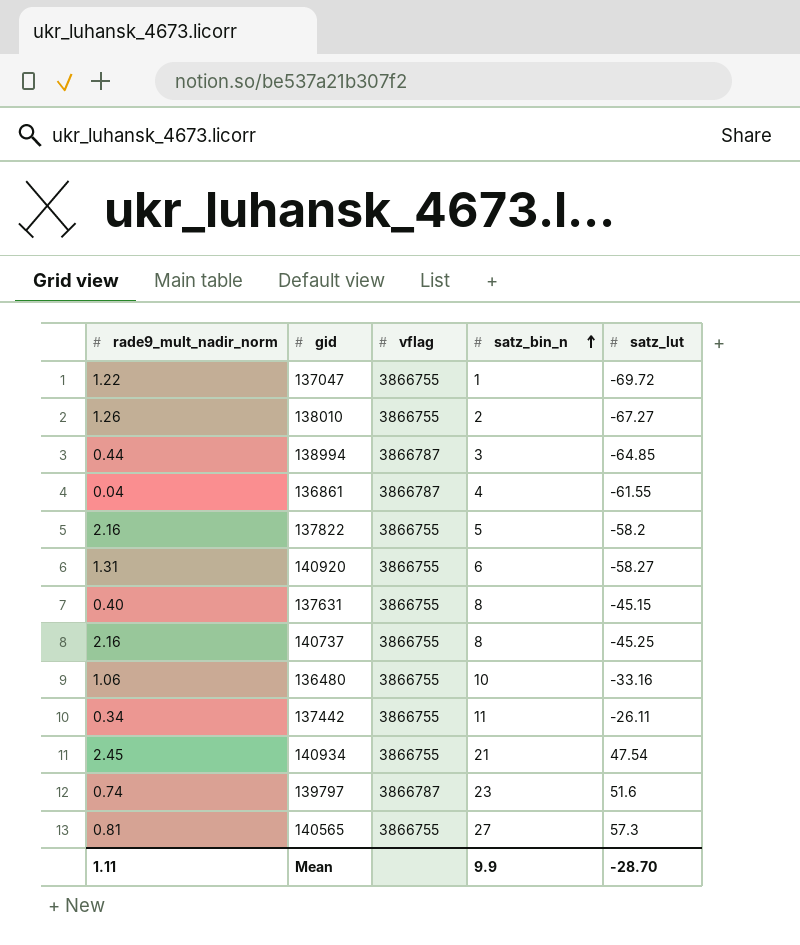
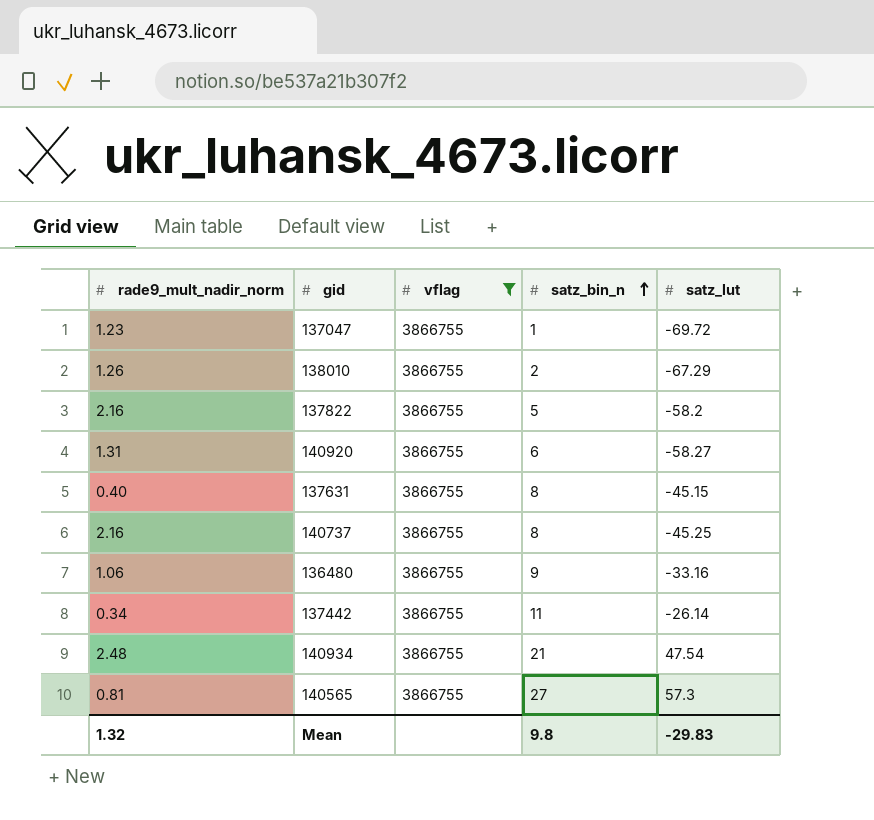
filter: none -> vflag = 3866755
137047 | rade9_mult_nadir_norm: 1.22 -> 1.23
138010 | satz_lut: -67.27 -> -67.29
136480 | satz_bin_n: 10 -> 9
137442 | satz_lut: -26.11 -> -26.14
140934 | rade9_mult_nadir_norm: 2.45 -> 2.48
Mean | rade9_mult_nadir_norm: 1.11 -> 1.32
Mean | satz_bin_n: 9.9 -> 9.8
Mean | satz_lut: -28.70 -> -29.83

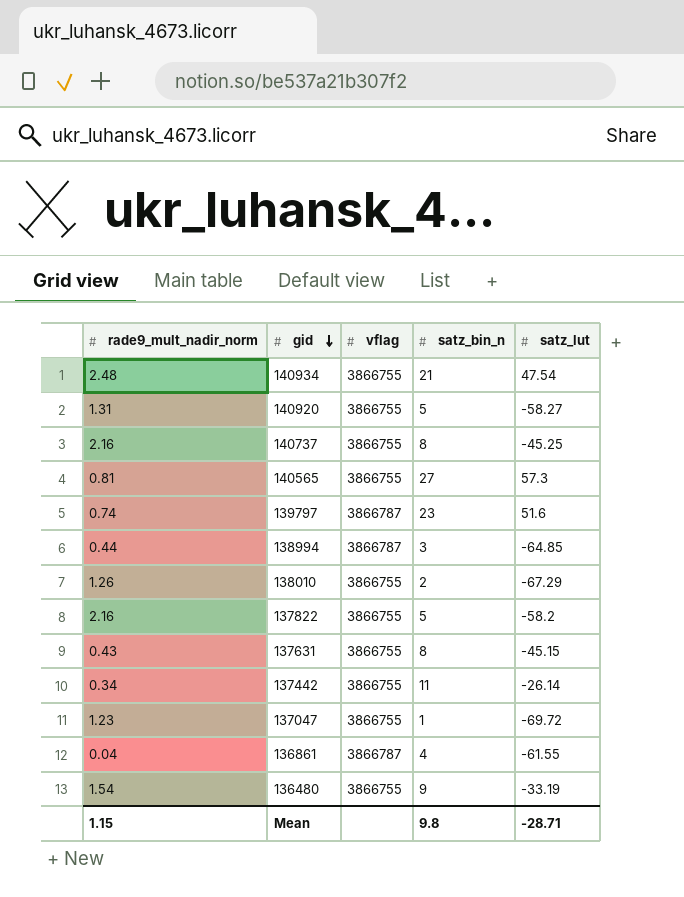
filter: vflag = 3866755 -> none
row order: satz_bin_n ascending -> gid descending
140920 | satz_bin_n: 6 -> 5
137631 | rade9_mult_nadir_norm: 0.40 -> 0.43
136480 | rade9_mult_nadir_norm: 1.06 -> 1.54
136480 | satz_lut: -33.16 -> -33.19
Mean | rade9_mult_nadir_norm: 1.32 -> 1.15
Mean | satz_lut: -29.83 -> -28.71

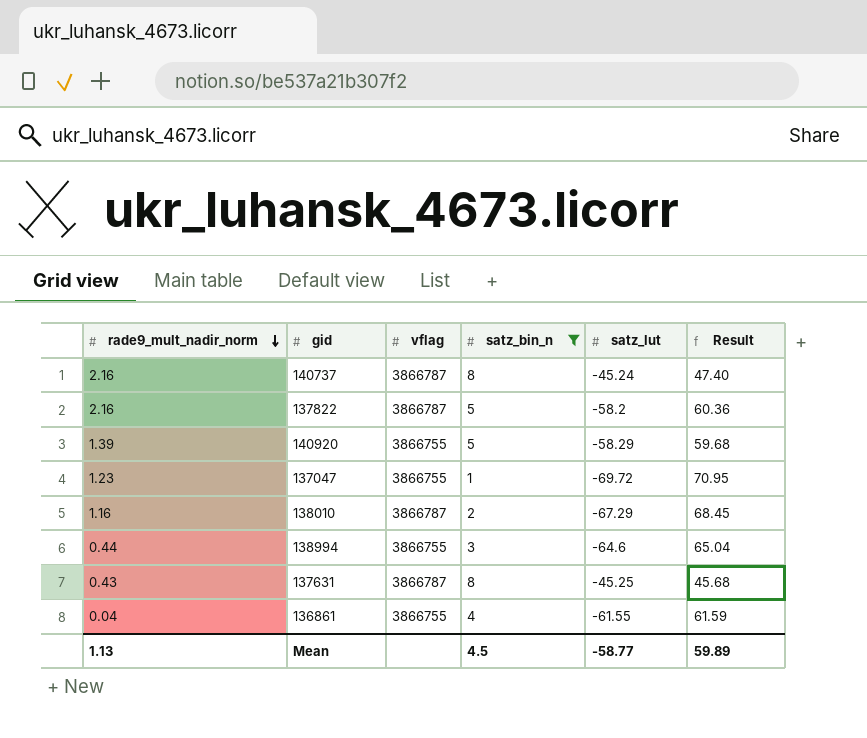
filter: none -> satz_bin_n <= 8
row order: gid descending -> rade9_mult_nadir_norm descending
column Result | formula: none -> [rade9_mult_nadir_norm] - [satz_lut]
140737 | vflag: 3866755 -> 3866787
140737 | satz_lut: -45.25 -> -45.24
137822 | vflag: 3866755 -> 3866787
140920 | rade9_mult_nadir_norm: 1.31 -> 1.39
140920 | satz_lut: -58.27 -> -58.29
138010 | rade9_mult_nadir_norm: 1.26 -> 1.16
138010 | vflag: 3866755 -> 3866787
138994 | vflag: 3866787 -> 3866755
138994 | satz_lut: -64.85 -> -64.6
137631 | vflag: 3866755 -> 3866787
137631 | satz_lut: -45.15 -> -45.25
136861 | vflag: 3866787 -> 3866755
Mean | rade9_mult_nadir_norm: 1.15 -> 1.13
Mean | satz_bin_n: 9.8 -> 4.5
Mean | satz_lut: -28.71 -> -58.77

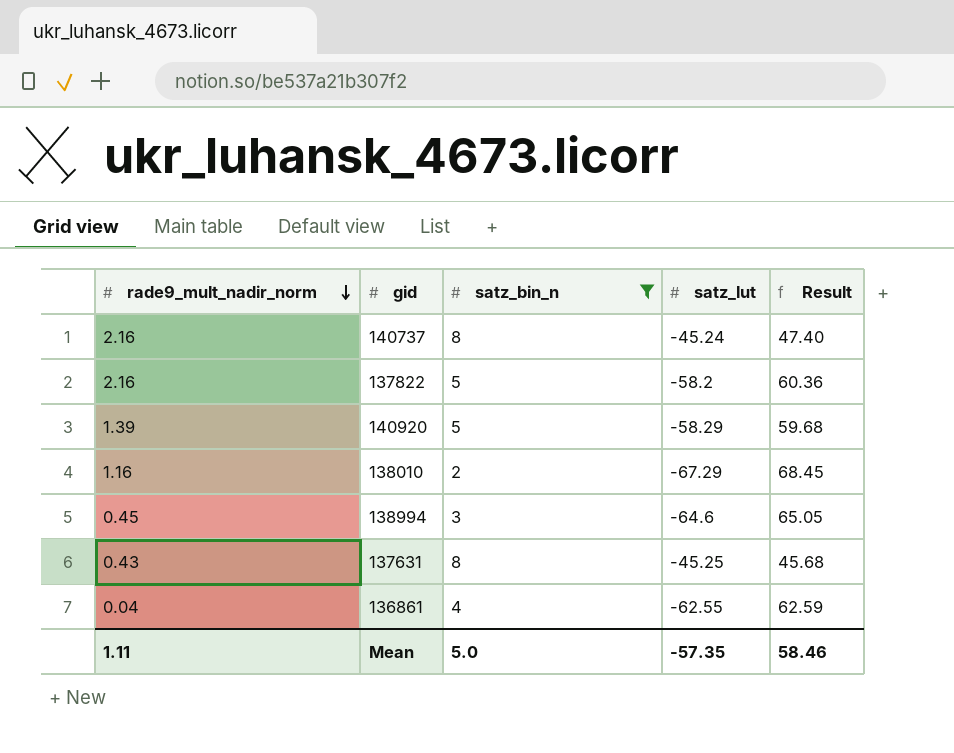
column vflag | position: 3 -> none
row 137047: 1.23 | 3866755 | 1 | -69.72 | 70.95 -> none
138994 | rade9_mult_nadir_norm: 0.44 -> 0.45
138994 | Result: 65.04 -> 65.05
136861 | satz_lut: -61.55 -> -62.55
136861 | Result: 61.59 -> 62.59
Mean | rade9_mult_nadir_norm: 1.13 -> 1.11
Mean | satz_bin_n: 4.5 -> 5.0
Mean | satz_lut: -58.77 -> -57.35
Mean | Result: 59.89 -> 58.46

